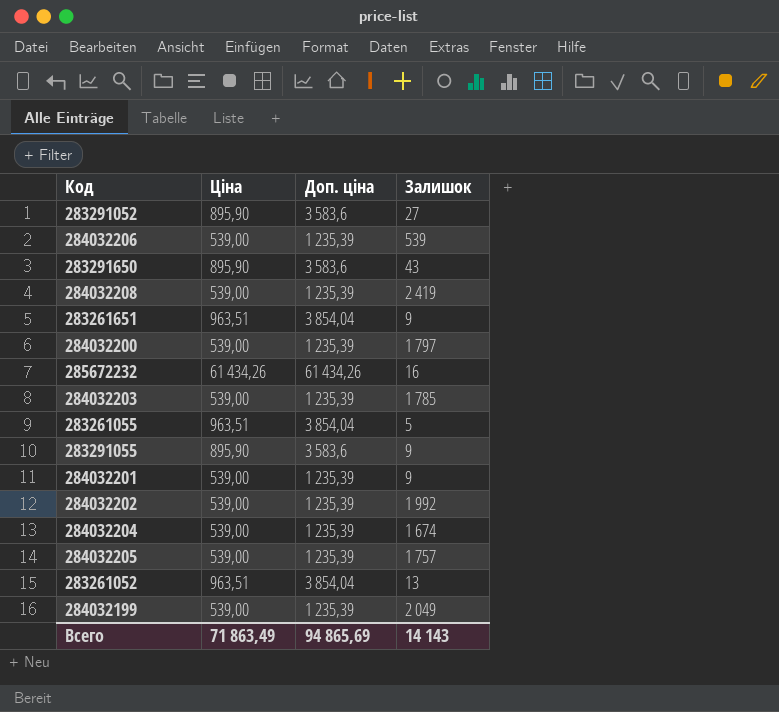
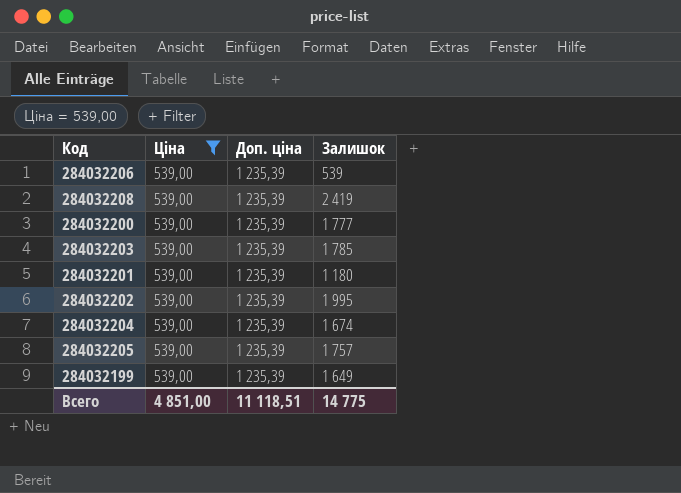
filter: none -> Ціна = 539,00
284032200 | Залишок: 1 797 -> 1 777
284032201 | Залишок: 9 -> 1 180
284032202 | Залишок: 1 992 -> 1 995
284032199 | Залишок: 2 049 -> 1 649
Всего | Ціна: 71 863,49 -> 4 851,00
Всего | Доп. ціна: 94 865,69 -> 11 118,51
Всего | Залишок: 14 143 -> 14 775

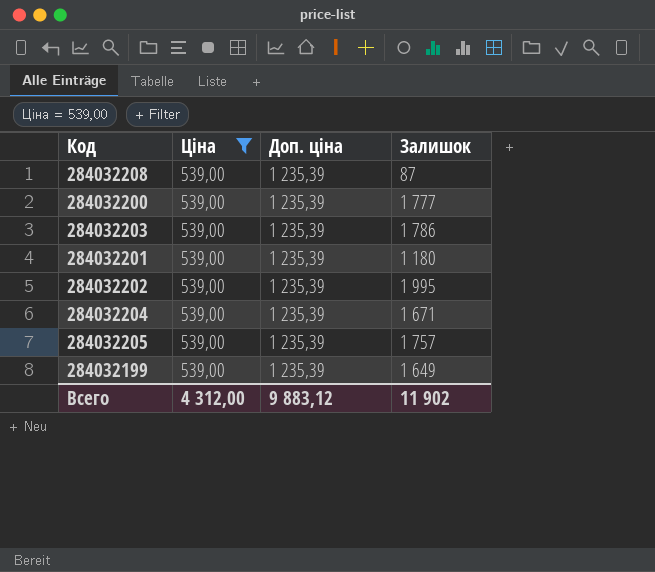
row 284032206: 539,00 | 1 235,39 | 539 -> none
284032208 | Залишок: 2 419 -> 87
284032203 | Залишок: 1 785 -> 1 786
284032204 | Залишок: 1 674 -> 1 671
Всего | Ціна: 4 851,00 -> 4 312,00
Всего | Доп. ціна: 11 118,51 -> 9 883,12
Всего | Залишок: 14 775 -> 11 902

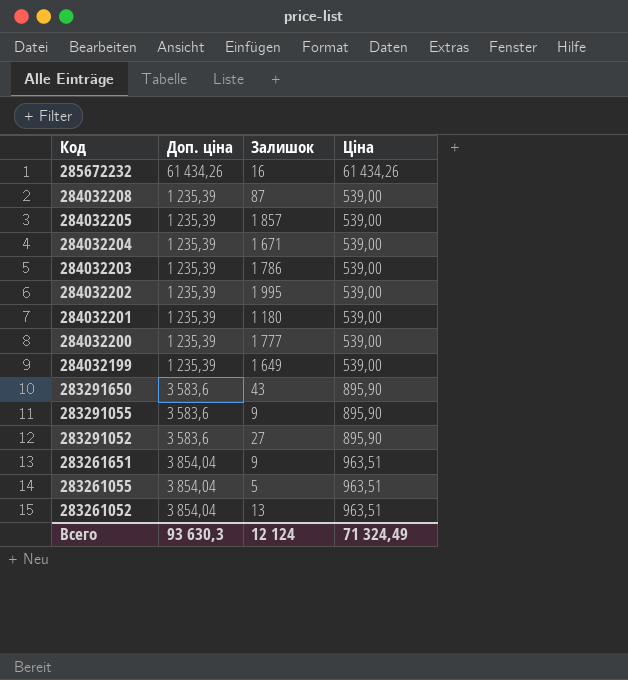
filter: Ціна = 539,00 -> none
row order: none -> Код descending
column Ціна | position: 2 -> 4
284032205 | Залишок: 1 757 -> 1 857
Всего | Доп. ціна: 9 883,12 -> 93 630,3
Всего | Залишок: 11 902 -> 12 124
Всего | Ціна: 4 312,00 -> 71 324,49

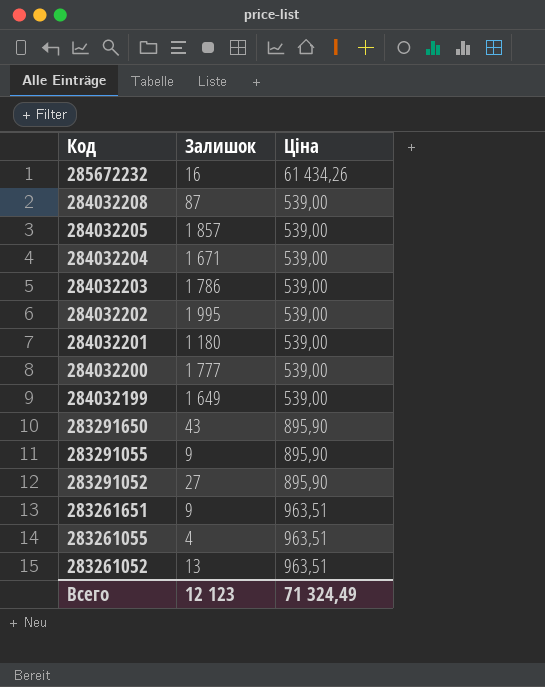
column Доп. ціна | position: 2 -> none
283261055 | Залишок: 5 -> 4
Всего | Залишок: 12 124 -> 12 123

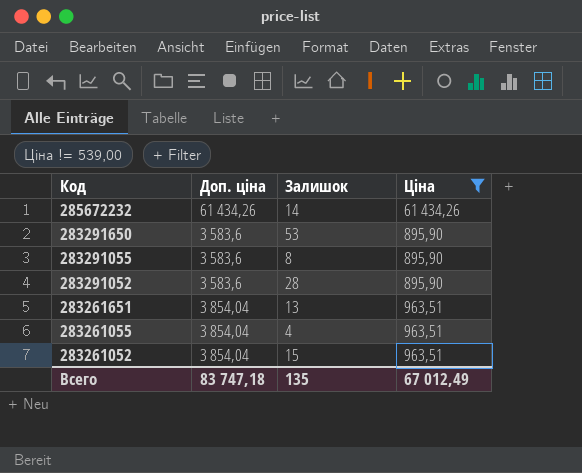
filter: none -> Ціна != 539,00
column Доп. ціна | position: none -> 2
285672232 | Залишок: 16 -> 14
283291650 | Залишок: 43 -> 53
283291055 | Залишок: 9 -> 8
283291052 | Залишок: 27 -> 28
283261651 | Залишок: 9 -> 13
283261052 | Залишок: 13 -> 15
Всего | Залишок: 12 123 -> 135
Всего | Ціна: 71 324,49 -> 67 012,49

